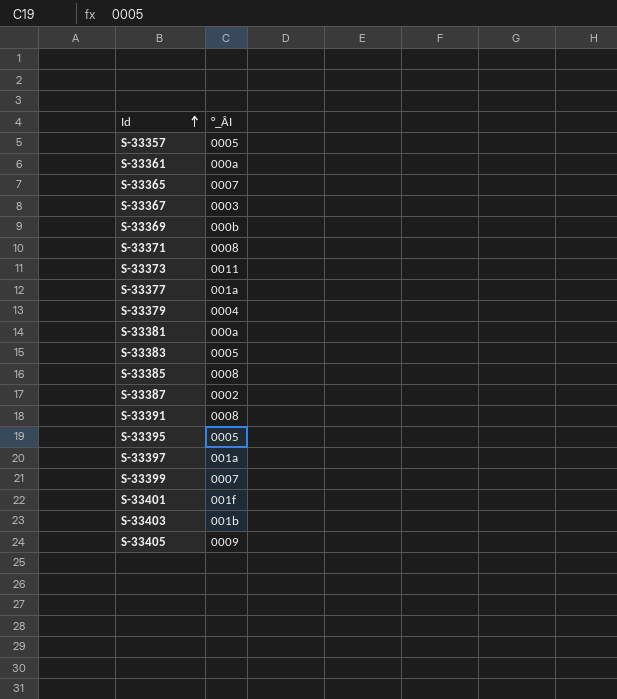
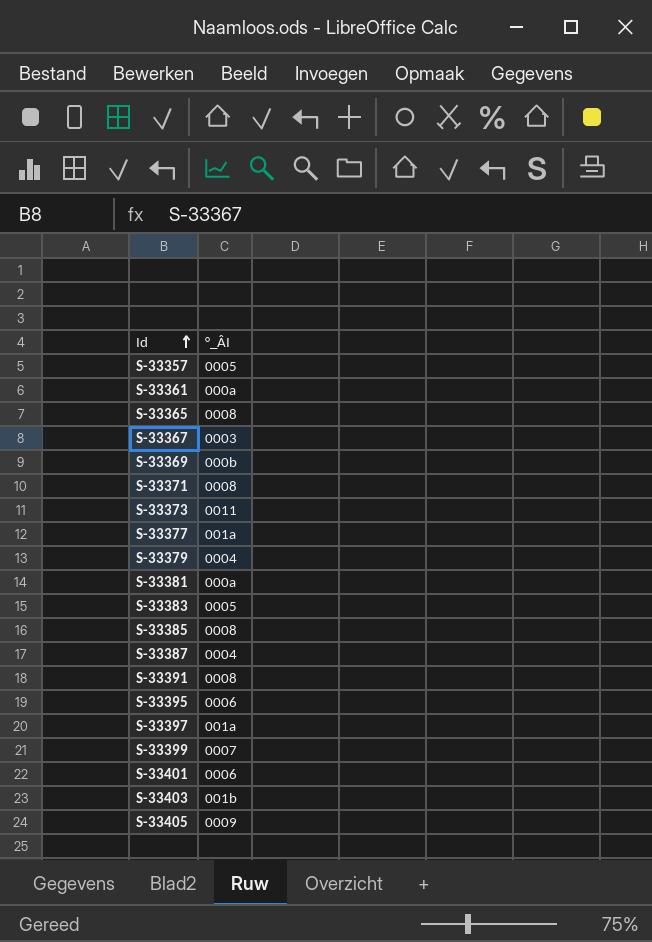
S-33365 | °_ÂI: 0007 -> 0008
S-33387 | °_ÂI: 0002 -> 0004
S-33395 | °_ÂI: 0005 -> 0006
S-33401 | °_ÂI: 001f -> 0006

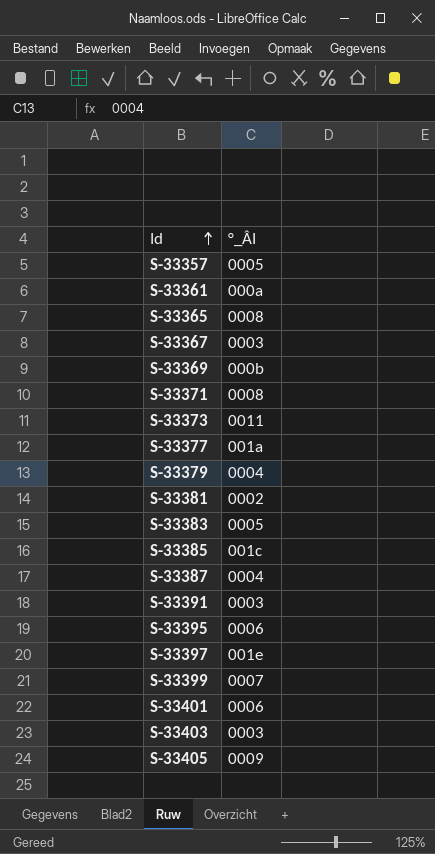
S-33381 | °_ÂI: 000a -> 0002
S-33385 | °_ÂI: 0008 -> 001c
S-33391 | °_ÂI: 0008 -> 0003
S-33397 | °_ÂI: 001a -> 001e
S-33403 | °_ÂI: 001b -> 0003

